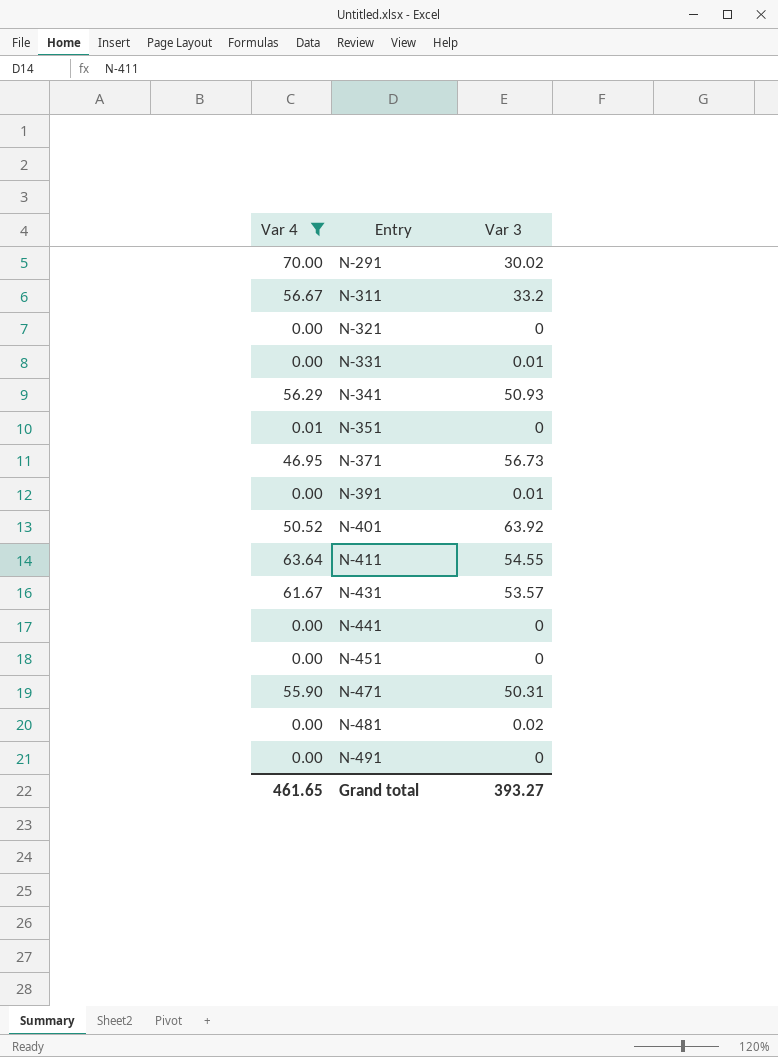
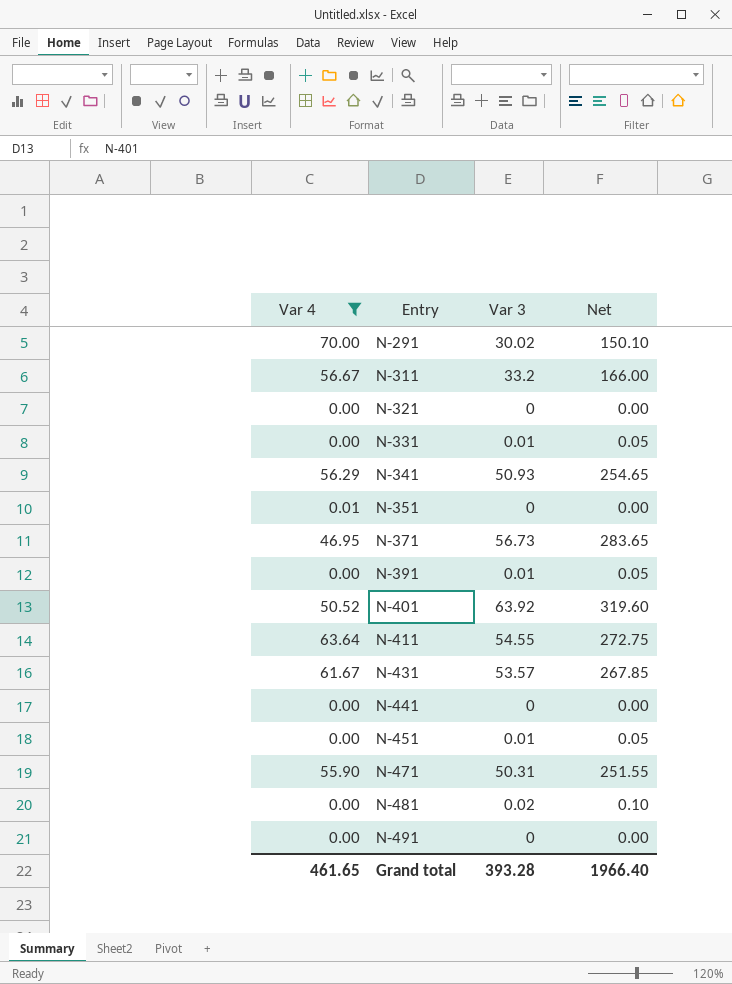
column Net | formula: none -> [Var 3] * 5
N-451 | Var 3: 0 -> 0.01
Grand total | Var 3: 393.27 -> 393.28

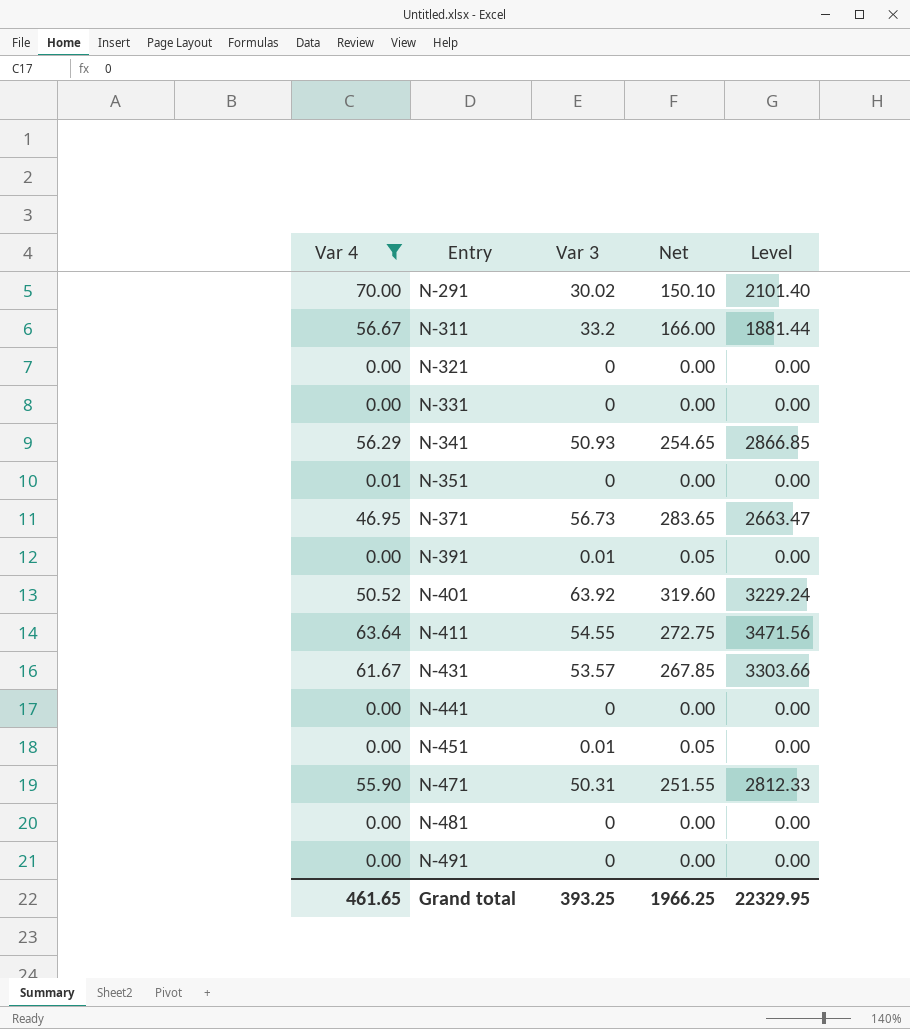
column Level | formula: none -> [Var 4] * [Var 3]
N-331 | Var 3: 0.01 -> 0
N-331 | Net: 0.05 -> 0.00
N-481 | Var 3: 0.02 -> 0
N-481 | Net: 0.10 -> 0.00
Grand total | Var 3: 393.28 -> 393.25
Grand total | Net: 1966.40 -> 1966.25

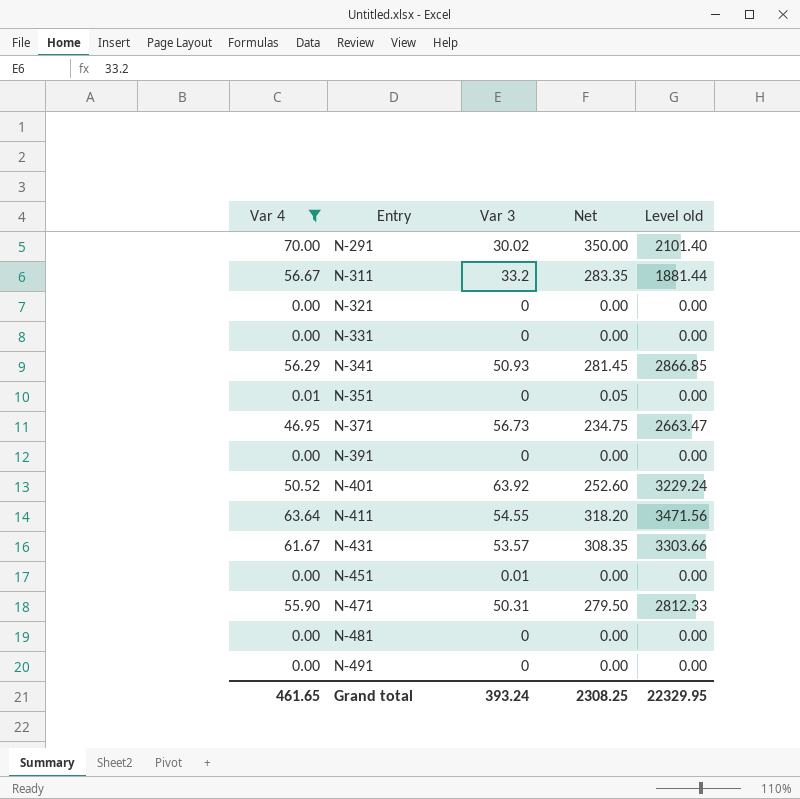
column Net | formula: [Var 3] * 5 -> [Var 4] * 5
column name: Level -> Level old
row N-441: 0.00 | 0 | 0.00 | 0.00 -> none
N-391 | Var 3: 0.01 -> 0
Grand total | Var 3: 393.25 -> 393.24
Grand total | Net: 1966.25 -> 2308.25

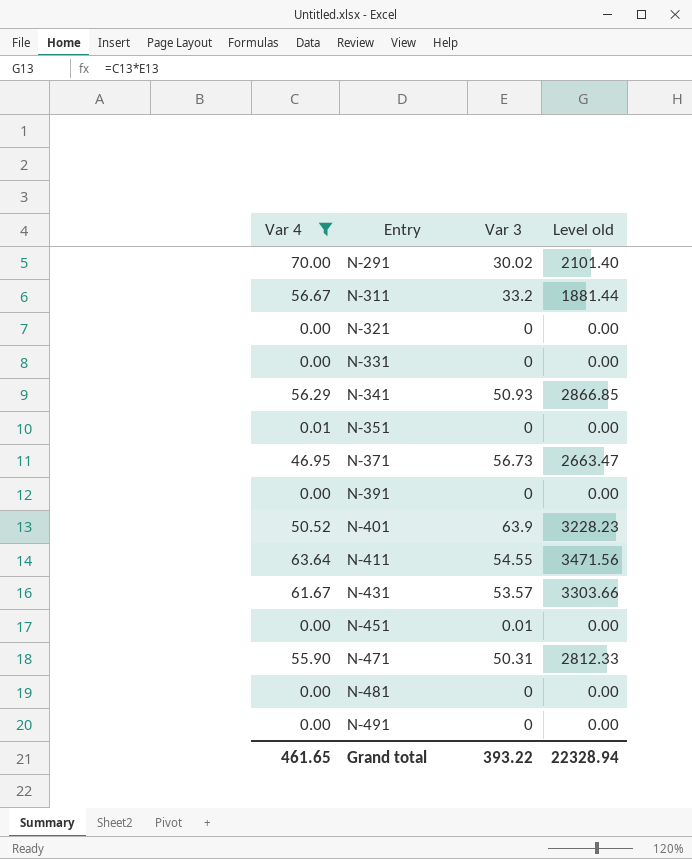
column Net | formula: [Var 4] * 5 -> none
N-401 | Var 3: 63.92 -> 63.9
N-401 | Level old: 3229.24 -> 3228.23
Grand total | Var 3: 393.24 -> 393.22
Grand total | Level old: 22329.95 -> 22328.94

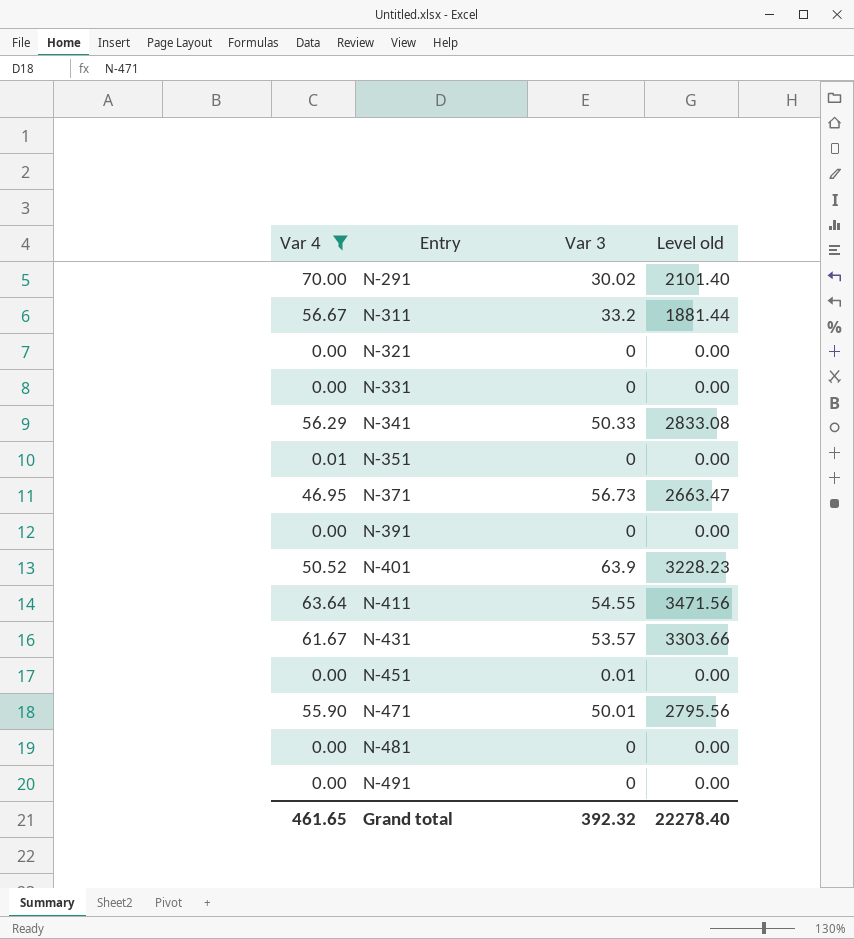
N-341 | Var 3: 50.93 -> 50.33
N-341 | Level old: 2866.85 -> 2833.08
N-471 | Var 3: 50.31 -> 50.01
N-471 | Level old: 2812.33 -> 2795.56
Grand total | Var 3: 393.22 -> 392.32
Grand total | Level old: 22328.94 -> 22278.40

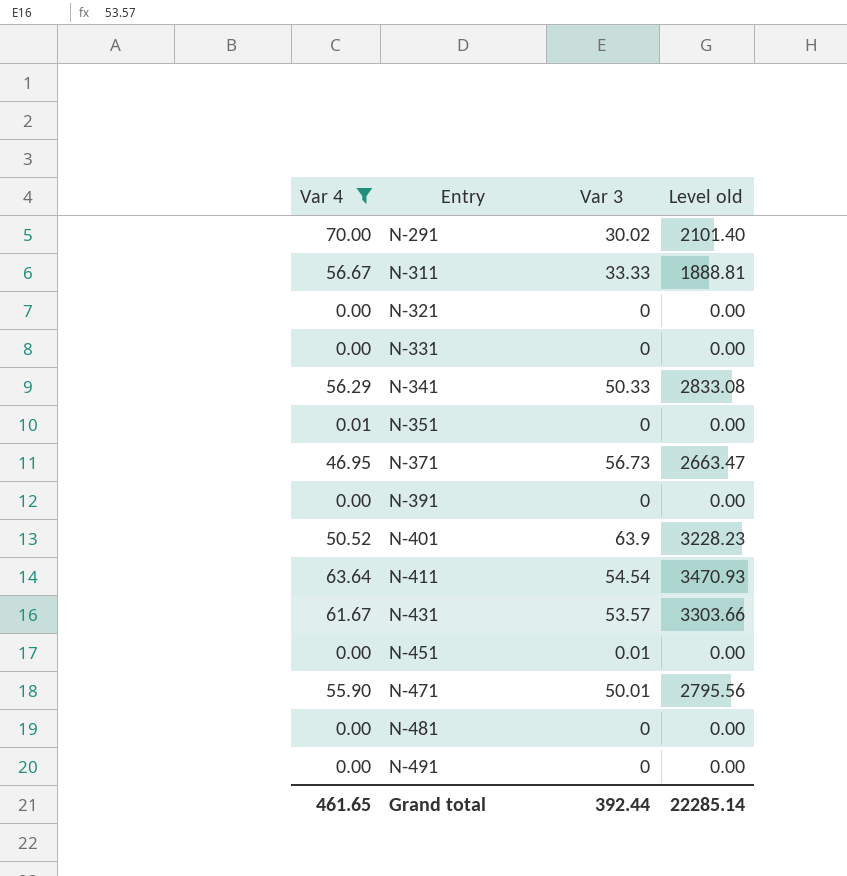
N-311 | Var 3: 33.2 -> 33.33
N-311 | Level old: 1881.44 -> 1888.81
N-411 | Var 3: 54.55 -> 54.54
N-411 | Level old: 3471.56 -> 3470.93
Grand total | Var 3: 392.32 -> 392.44
Grand total | Level old: 22278.40 -> 22285.14

